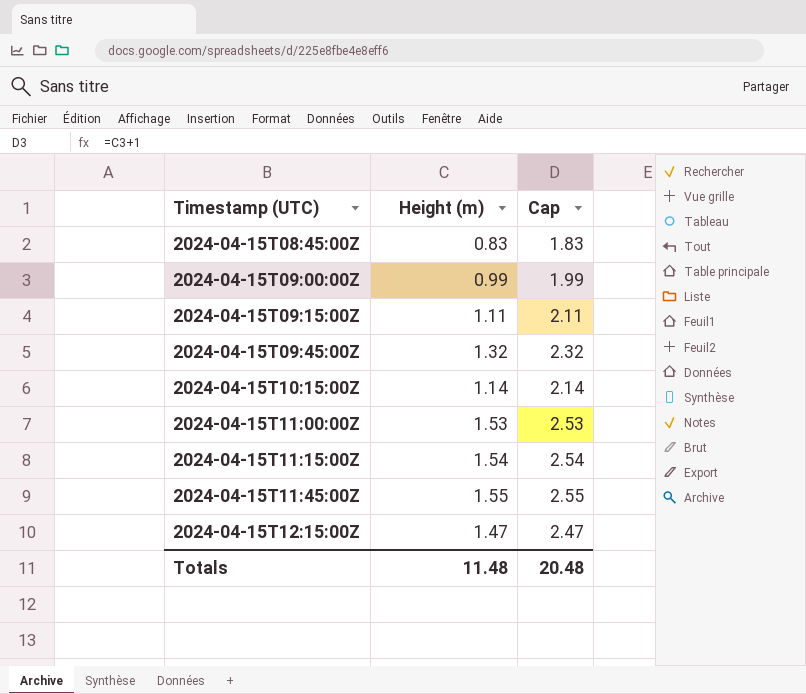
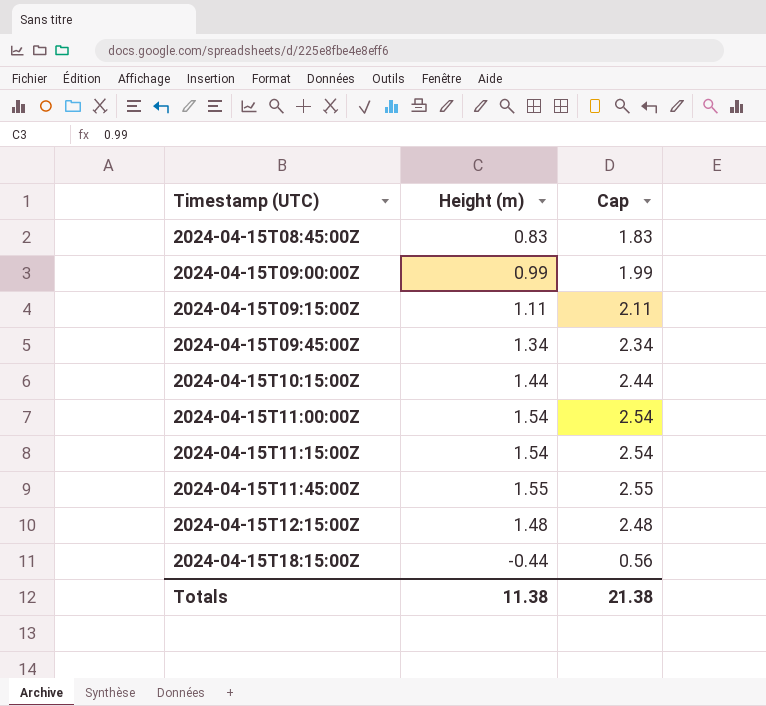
2024-04-15T09:45:00Z | Height (m): 1.32 -> 1.34
2024-04-15T09:45:00Z | Cap: 2.32 -> 2.34
2024-04-15T10:15:00Z | Height (m): 1.14 -> 1.44
2024-04-15T10:15:00Z | Cap: 2.14 -> 2.44
2024-04-15T11:00:00Z | Height (m): 1.53 -> 1.54
2024-04-15T11:00:00Z | Cap: 2.53 -> 2.54
2024-04-15T12:15:00Z | Height (m): 1.47 -> 1.48
2024-04-15T12:15:00Z | Cap: 2.47 -> 2.48
row 2024-04-15T18:15:00Z: none -> -0.44 | 0.56
Totals | Height (m): 11.48 -> 11.38
Totals | Cap: 20.48 -> 21.38

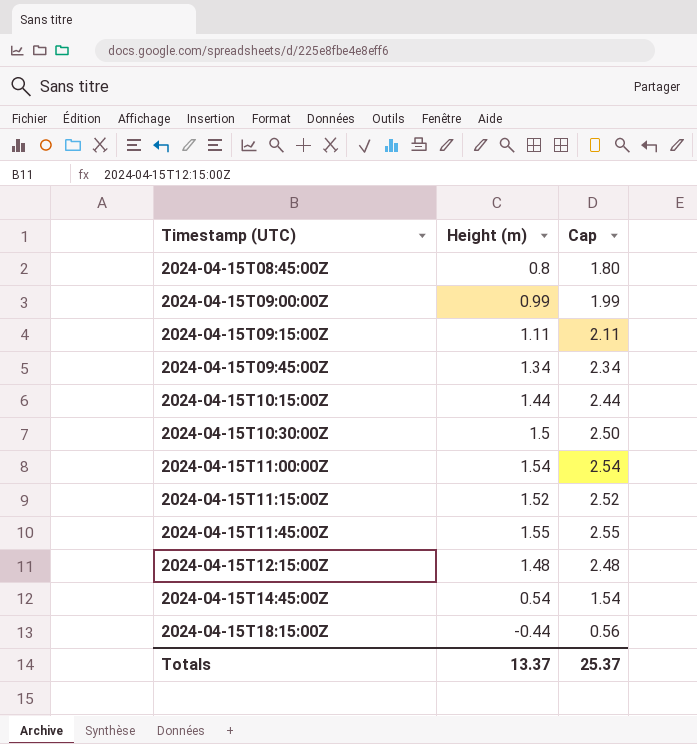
2024-04-15T08:45:00Z | Height (m): 0.83 -> 0.8
2024-04-15T08:45:00Z | Cap: 1.83 -> 1.80
row 2024-04-15T10:30:00Z: none -> 1.5 | 2.50
2024-04-15T11:15:00Z | Height (m): 1.54 -> 1.52
2024-04-15T11:15:00Z | Cap: 2.54 -> 2.52
row 2024-04-15T14:45:00Z: none -> 0.54 | 1.54
Totals | Height (m): 11.38 -> 13.37
Totals | Cap: 21.38 -> 25.37

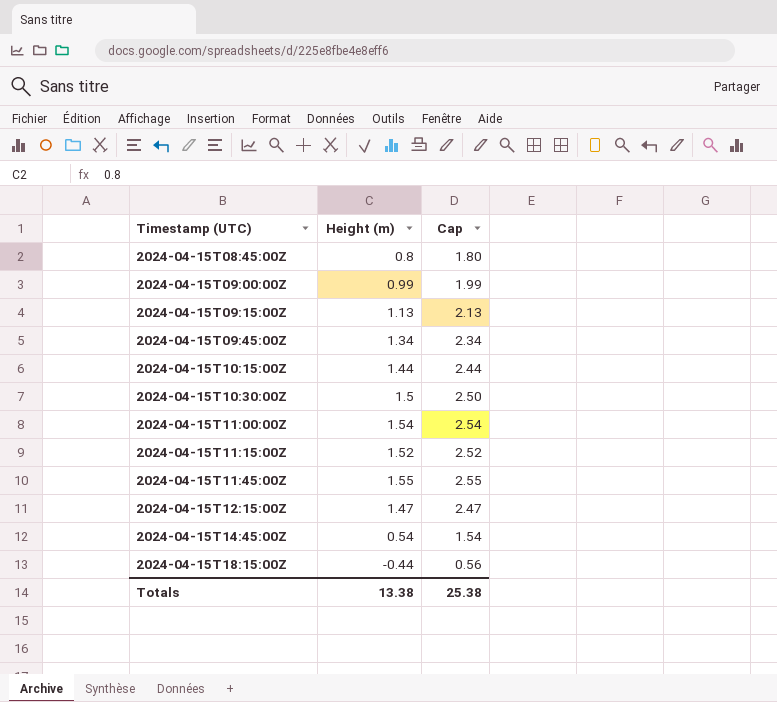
2024-04-15T09:15:00Z | Height (m): 1.11 -> 1.13
2024-04-15T09:15:00Z | Cap: 2.11 -> 2.13
2024-04-15T12:15:00Z | Height (m): 1.48 -> 1.47
2024-04-15T12:15:00Z | Cap: 2.48 -> 2.47
Totals | Height (m): 13.37 -> 13.38
Totals | Cap: 25.37 -> 25.38

